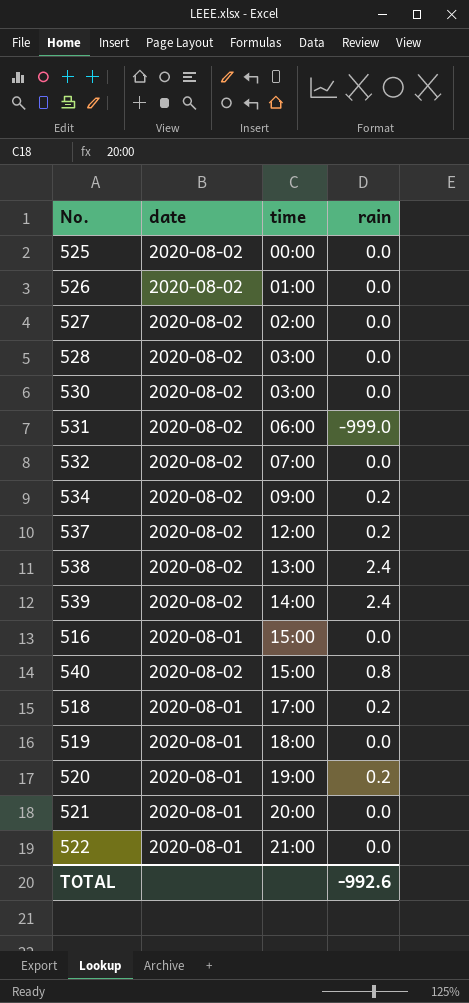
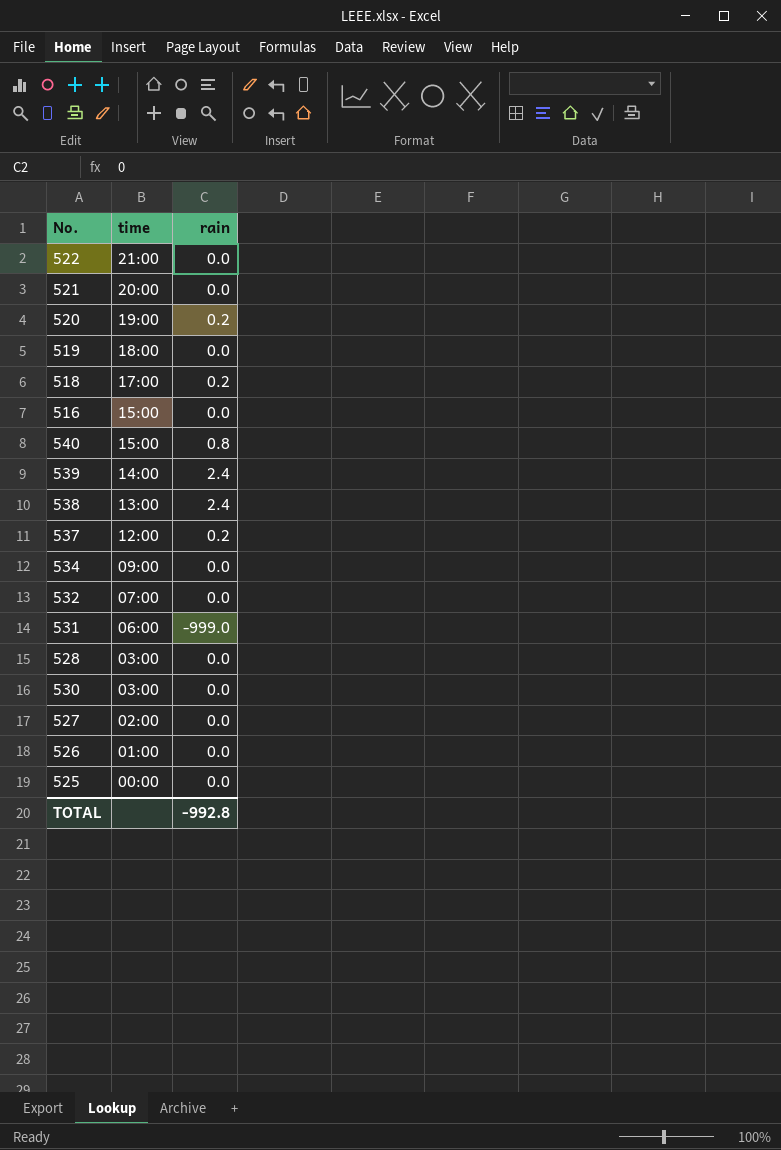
row order: time ascending -> time descending
column date | position: 2 -> none
534 | rain: 0.2 -> 0.0
TOTAL | rain: -992.6 -> -992.8

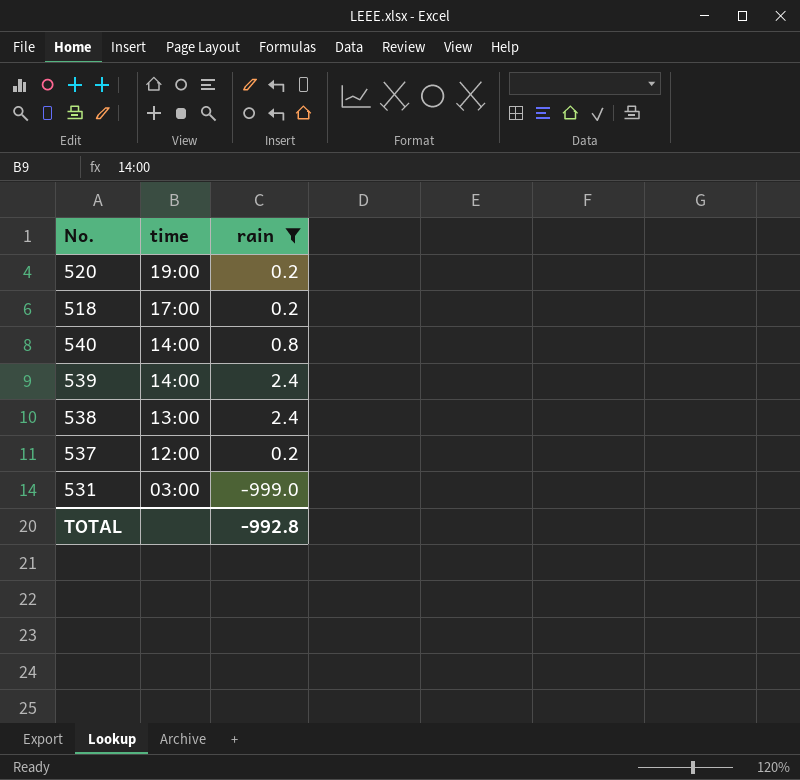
filter: none -> rain != 0.0
540 | time: 15:00 -> 14:00
531 | time: 06:00 -> 03:00

